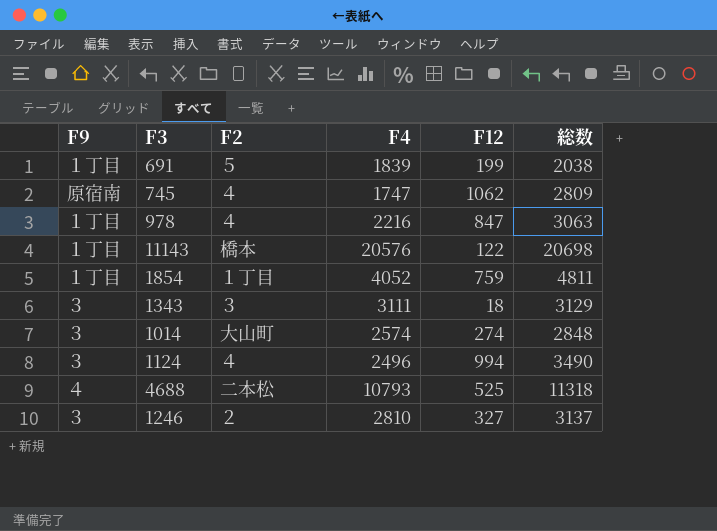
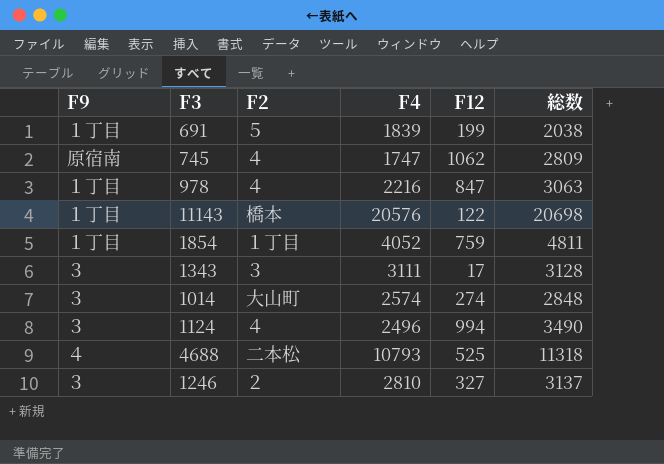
1343 | F12: 18 -> 17
1343 | 総数: 3129 -> 3128

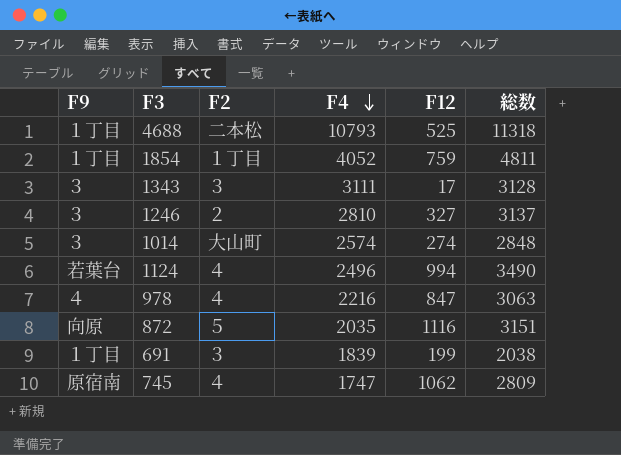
row order: none -> F4 descending
row 11143: １丁目 | 橋本 | 20576 | 122 | 20698 -> none
4688 | F9: ４ -> １丁目
1124 | F9: ３ -> 若葉台
978 | F9: １丁目 -> ４
row 872: none -> 向原 | ５ | 2035 | 1116 | 3151
691 | F2: ５ -> ３

